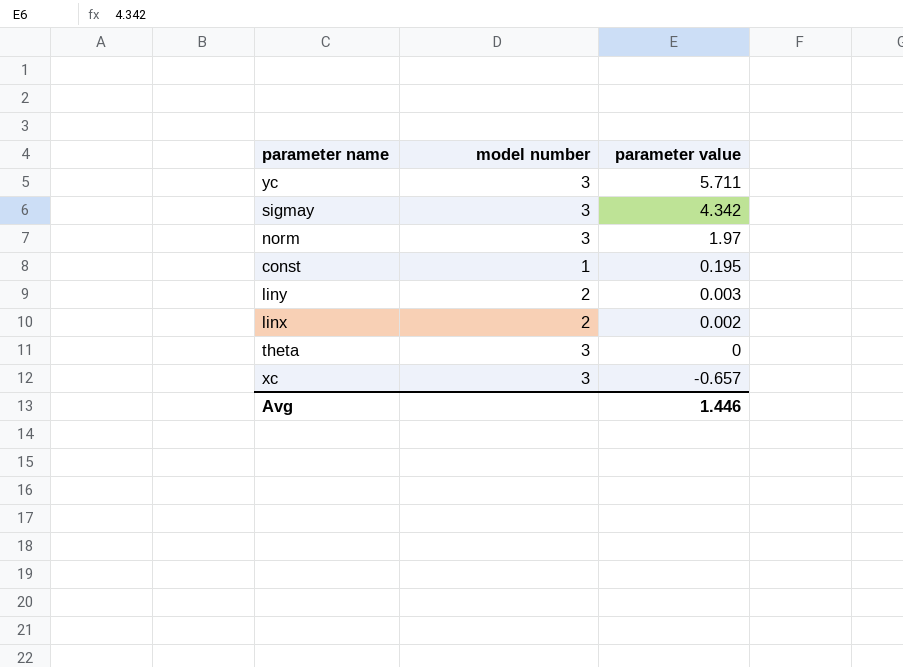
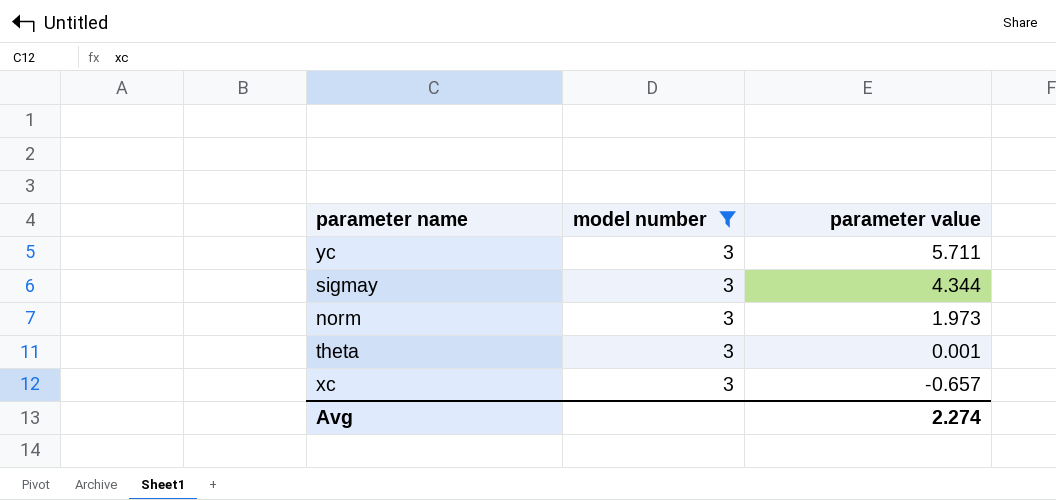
filter: none -> model number = 3
sigmay | parameter value: 4.342 -> 4.344
norm | parameter value: 1.97 -> 1.973
theta | parameter value: 0 -> 0.001
Avg | parameter value: 1.446 -> 2.274

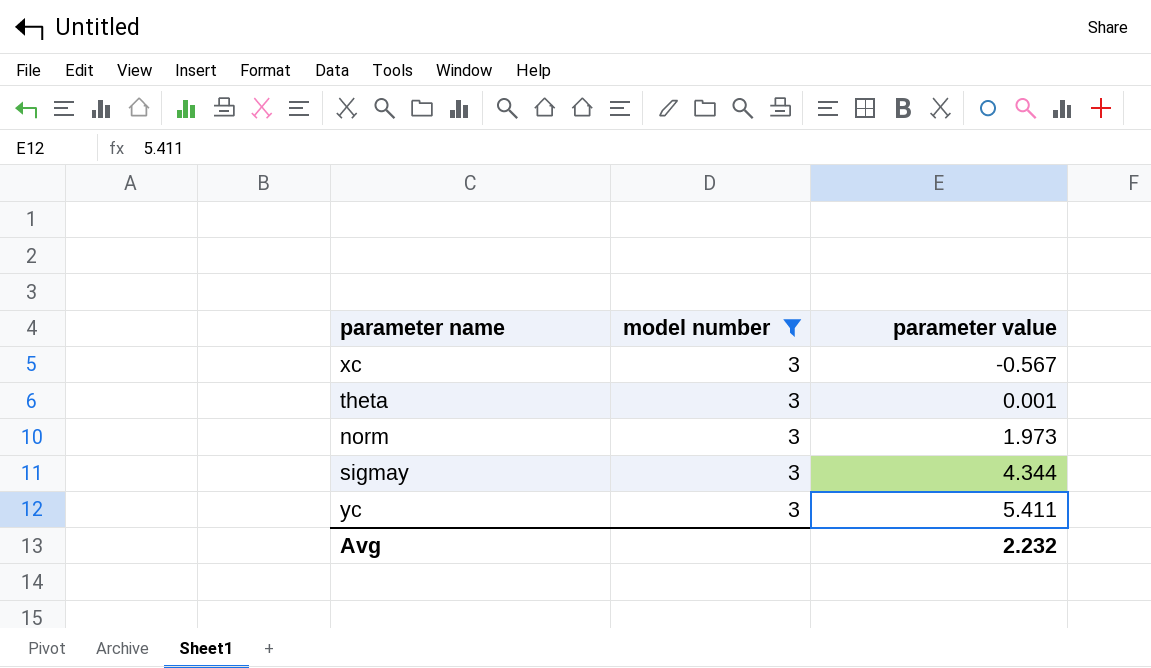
row order: parameter value descending -> parameter value ascending
xc | parameter value: -0.657 -> -0.567
yc | parameter value: 5.711 -> 5.411
Avg | parameter value: 2.274 -> 2.232

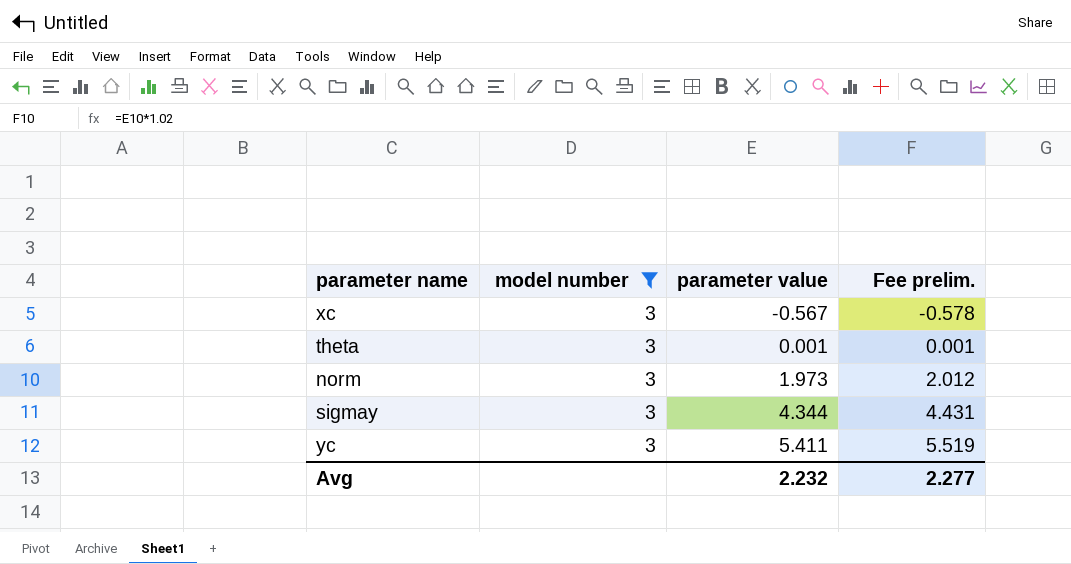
column Fee prelim. | formula: none -> [parameter value] * 1.02

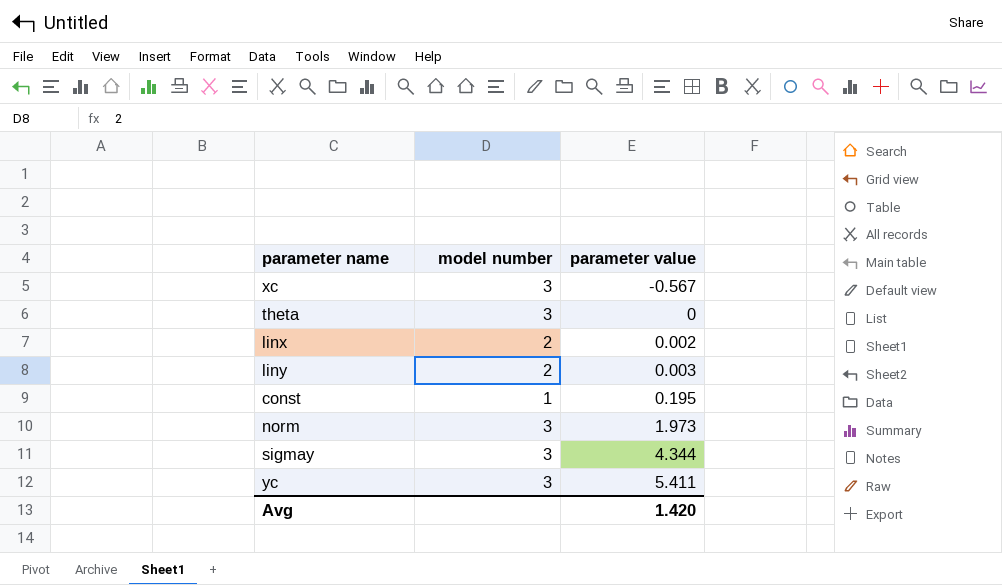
filter: model number = 3 -> none
column Fee prelim. | formula: [parameter value] * 1.02 -> none
theta | parameter value: 0.001 -> 0
Avg | parameter value: 2.232 -> 1.420

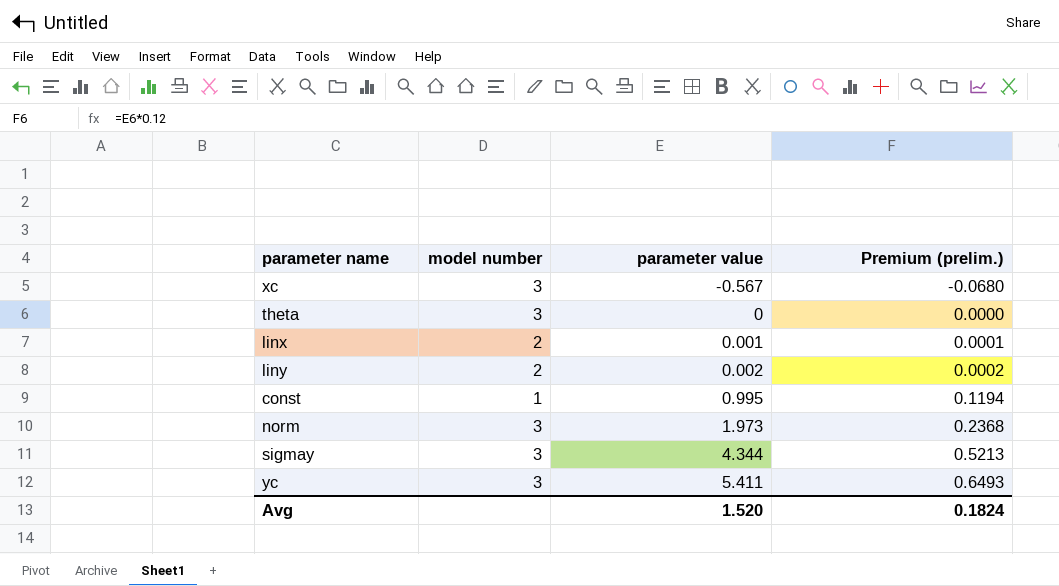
column Premium (prelim.) | formula: none -> [parameter value] * 0.12
linx | parameter value: 0.002 -> 0.001
liny | parameter value: 0.003 -> 0.002
const | parameter value: 0.195 -> 0.995
Avg | parameter value: 1.420 -> 1.520

